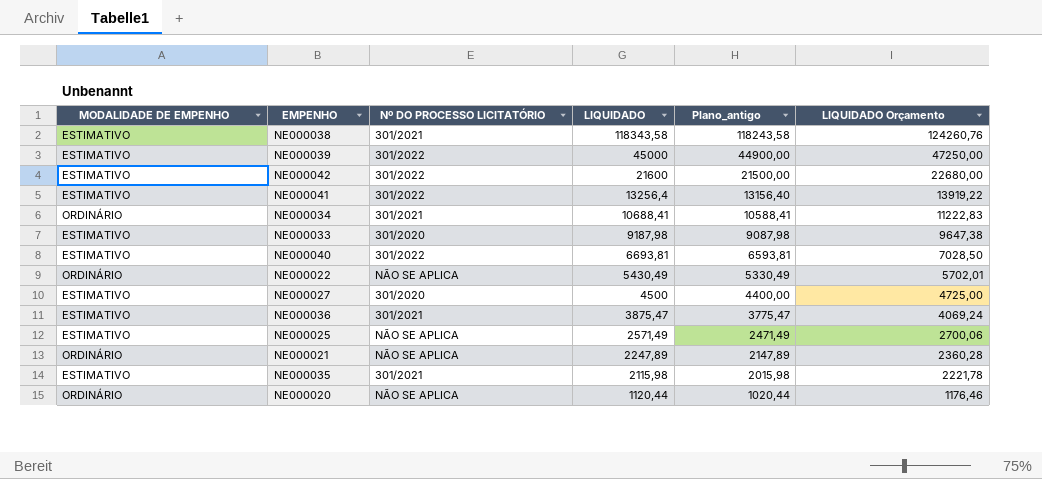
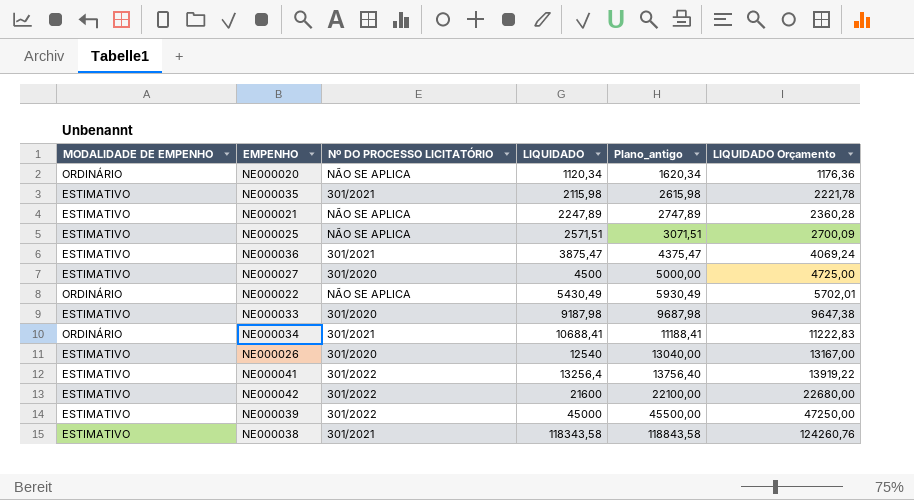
row order: LIQUIDADO descending -> LIQUIDADO ascending
column Plano_antigo | formula: [LIQUIDADO] - 100 -> [LIQUIDADO] + 500
row NE000040: ESTIMATIVO | 301/2022 | 6693,81 | 6593,81 | 7028,50 -> none
NE000020 | LIQUIDADO: 1120,44 -> 1120,34
NE000020 | LIQUIDADO Orçamento: 1176,46 -> 1176,36
NE000021 | MODALIDADE DE EMPENHO: ORDINÁRIO -> ESTIMATIVO
NE000025 | LIQUIDADO: 2571,49 -> 2571,51
NE000025 | LIQUIDADO Orçamento: 2700,06 -> 2700,09
row NE000026: none -> ESTIMATIVO | 301/2020 | 12540 | 13040,00 | 13167,00

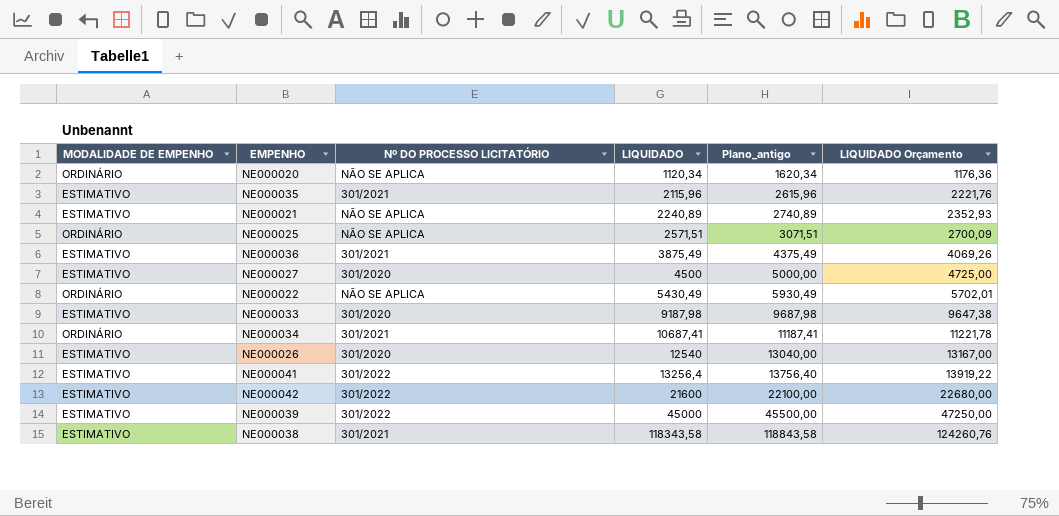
NE000035 | LIQUIDADO: 2115,98 -> 2115,96
NE000035 | Plano_antigo: 2615,98 -> 2615,96
NE000035 | LIQUIDADO Orçamento: 2221,78 -> 2221,76
NE000021 | LIQUIDADO: 2247,89 -> 2240,89
NE000021 | Plano_antigo: 2747,89 -> 2740,89
NE000021 | LIQUIDADO Orçamento: 2360,28 -> 2352,93
NE000025 | MODALIDADE DE EMPENHO: ESTIMATIVO -> ORDINÁRIO
NE000036 | LIQUIDADO: 3875,47 -> 3875,49
NE000036 | Plano_antigo: 4375,47 -> 4375,49
NE000036 | LIQUIDADO Orçamento: 4069,24 -> 4069,26
NE000034 | LIQUIDADO: 10688,41 -> 10687,41
NE000034 | Plano_antigo: 11188,41 -> 11187,41
NE000034 | LIQUIDADO Orçamento: 11222,83 -> 11221,78

